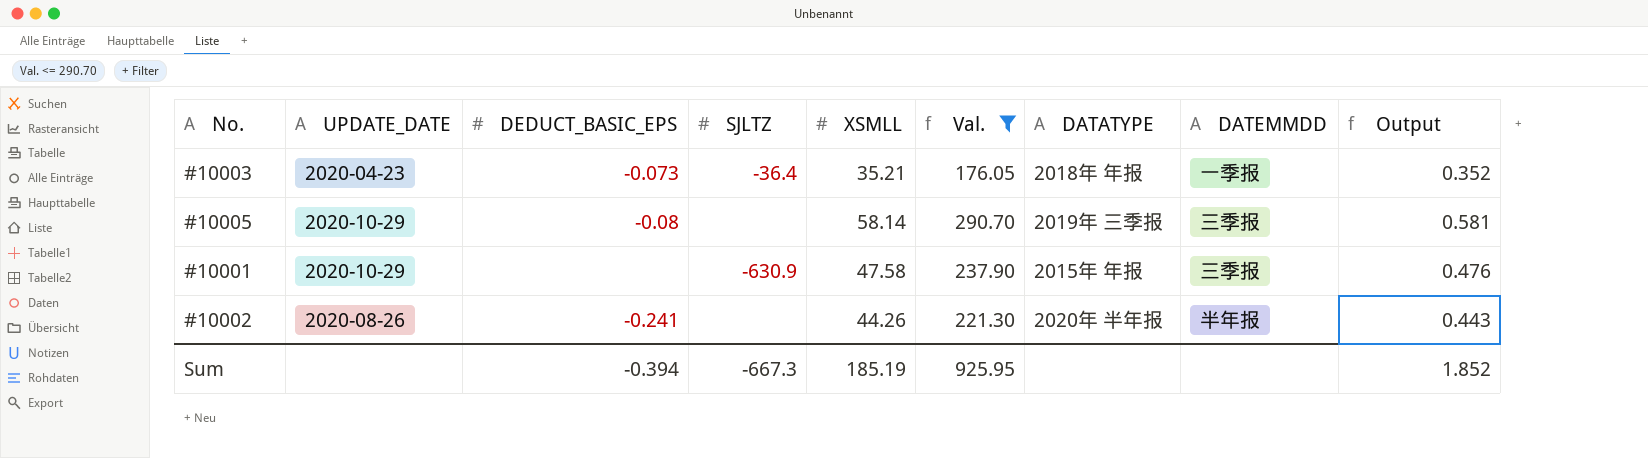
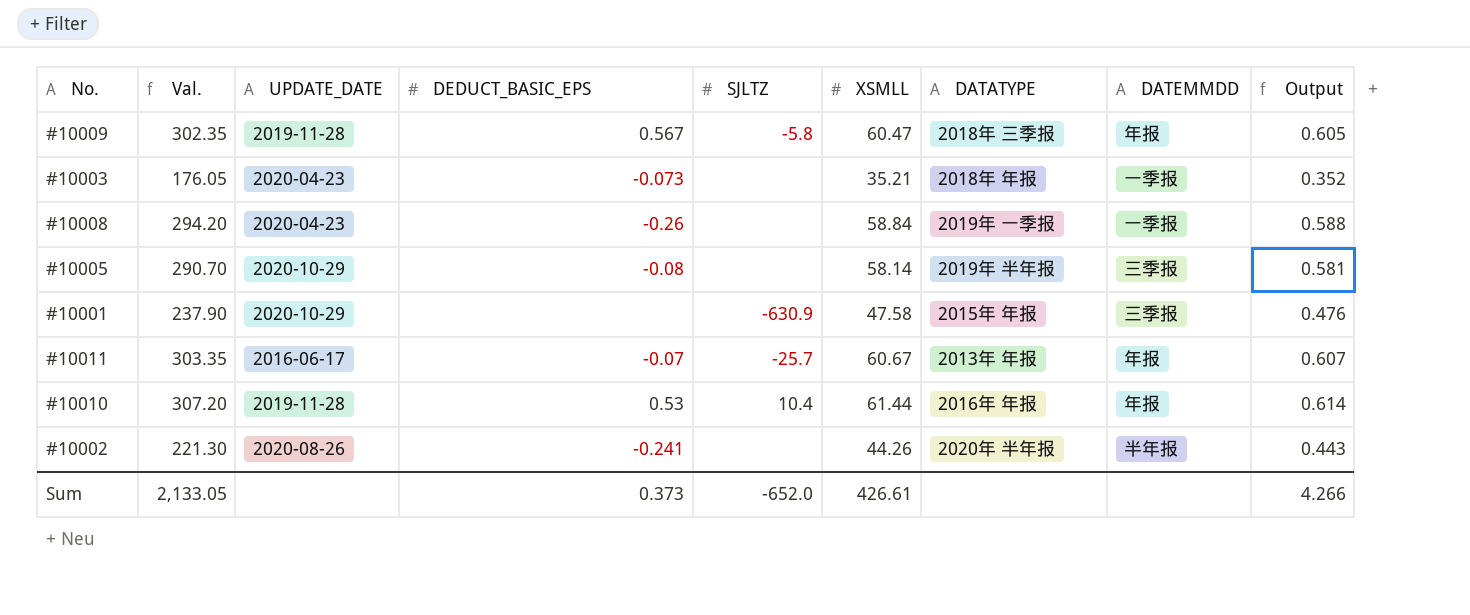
filter: Val. <= 290.70 -> none
column Val. | position: 6 -> 2
#10003 | SJLTZ: -36.4 -> none
#10005 | DATATYPE: 2019年 三季报 -> 2019年 半年报
Sum | Val.: 925.95 -> 2,133.05
Sum | DEDUCT_BASIC_EPS: -0.394 -> 0.373
Sum | SJLTZ: -667.3 -> -652.0
Sum | XSMLL: 185.19 -> 426.61
Sum | Output: 1.852 -> 4.266

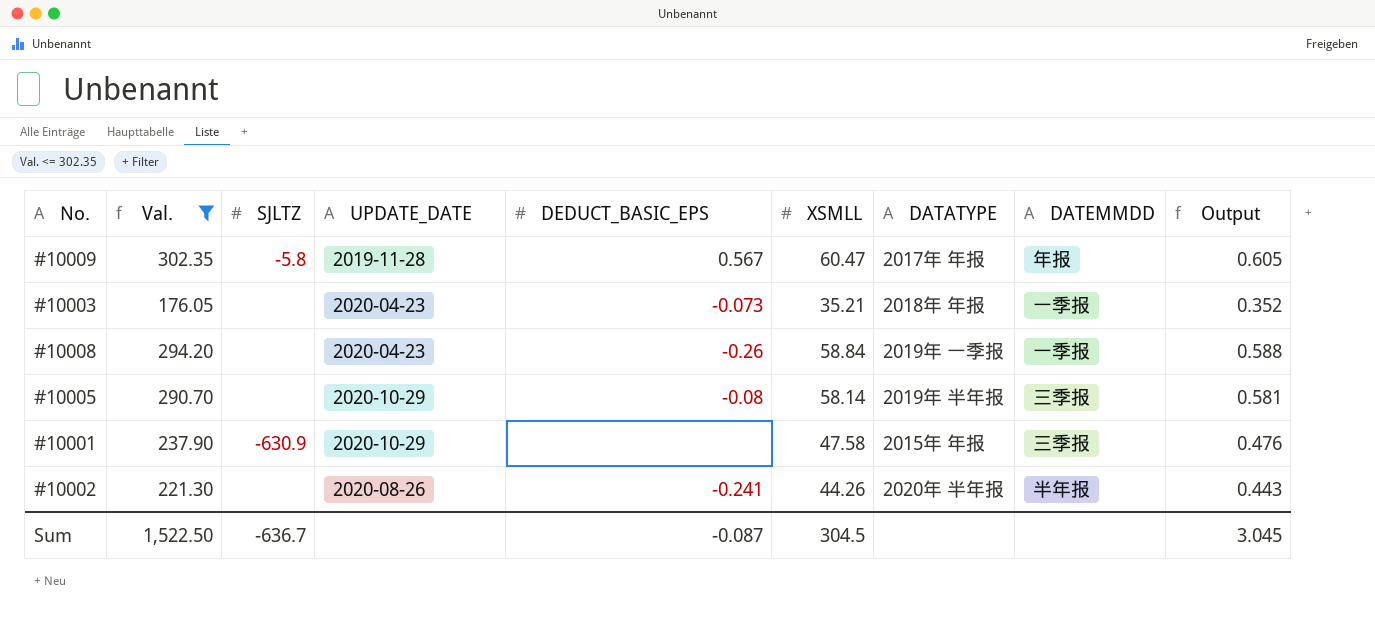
filter: none -> Val. <= 302.35
column SJLTZ | position: 5 -> 3
#10009 | DATATYPE: 2018年 三季报 -> 2017年 年报
Sum | Val.: 2,133.05 -> 1,522.50
Sum | SJLTZ: -652.0 -> -636.7
Sum | DEDUCT_BASIC_EPS: 0.373 -> -0.087
Sum | XSMLL: 426.61 -> 304.5
Sum | Output: 4.266 -> 3.045

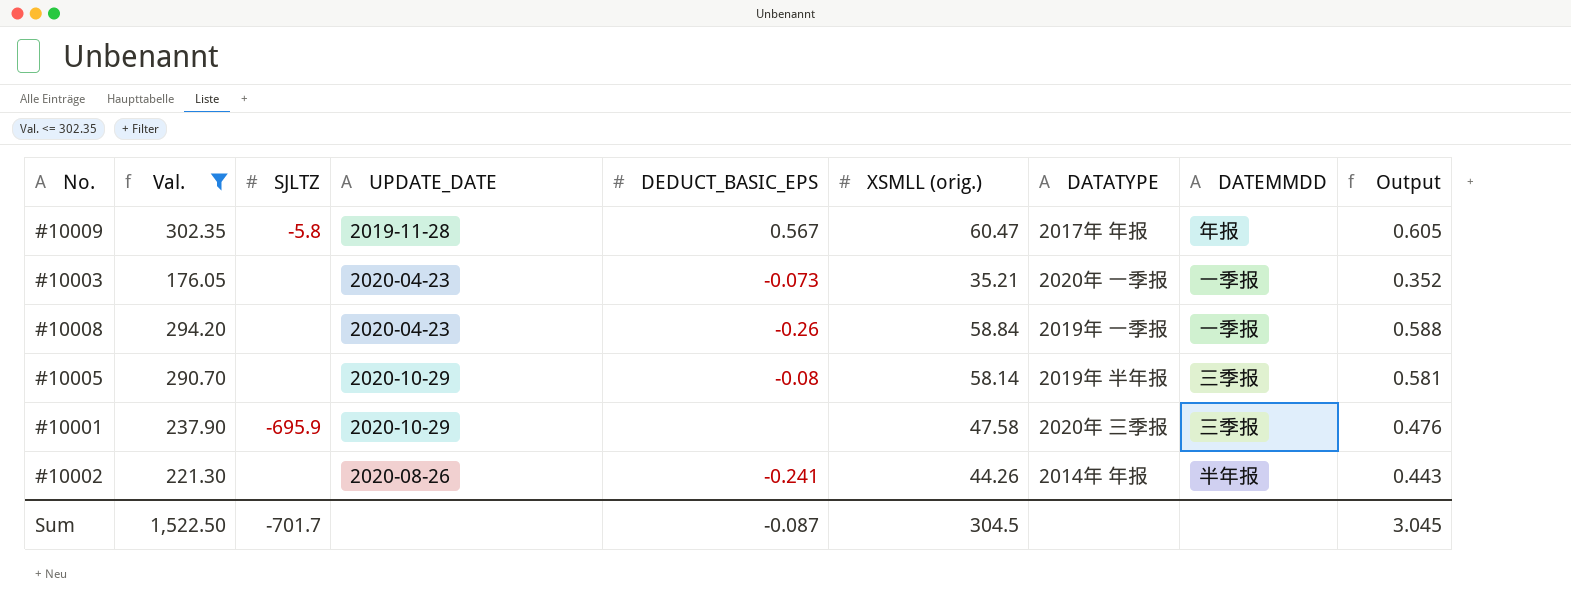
column name: XSMLL -> XSMLL (orig.)
#10003 | DATATYPE: 2018年 年报 -> 2020年 一季报
#10001 | SJLTZ: -630.9 -> -695.9
#10001 | DATATYPE: 2015年 年报 -> 2020年 三季报
#10002 | DATATYPE: 2020年 半年报 -> 2014年 年报
Sum | SJLTZ: -636.7 -> -701.7

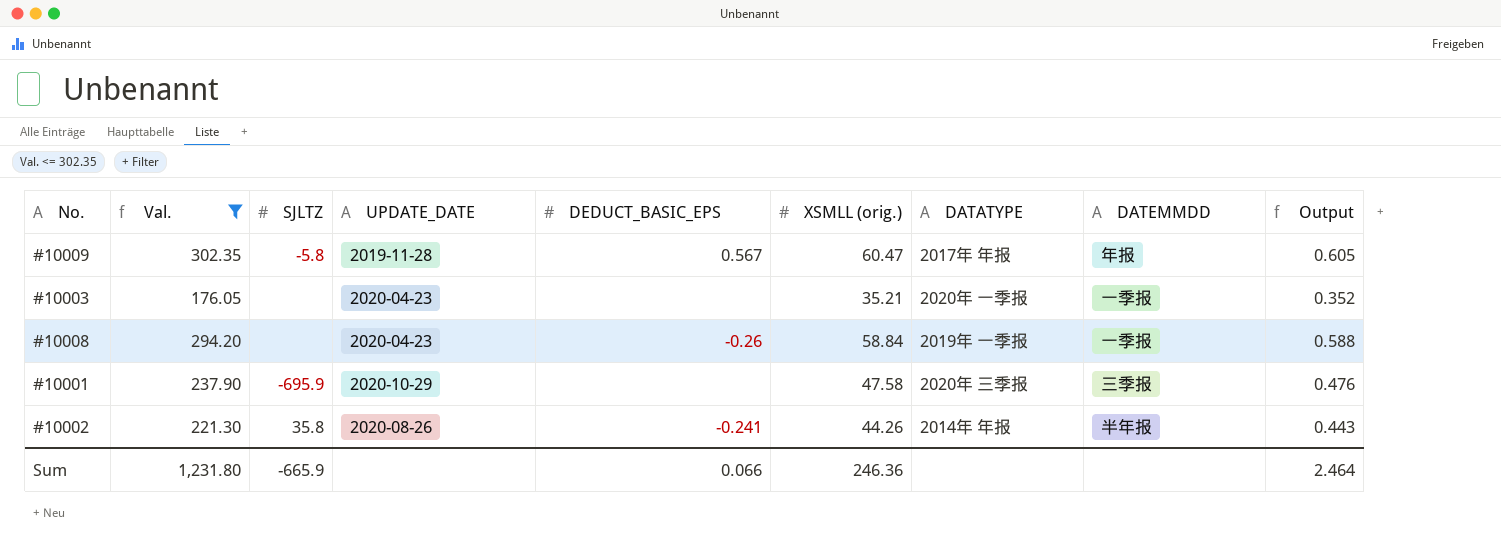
row #10005: 290.70 | none | 2020-10-29 | -0.08 | 58.14 | 2019年 半年报 | 三季报 | 0.581 -> none
#10003 | DEDUCT_BASIC_EPS: -0.073 -> none
#10002 | SJLTZ: none -> 35.8
Sum | Val.: 1,522.50 -> 1,231.80
Sum | SJLTZ: -701.7 -> -665.9
Sum | DEDUCT_BASIC_EPS: -0.087 -> 0.066
Sum | XSMLL (orig.): 304.5 -> 246.36
Sum | Output: 3.045 -> 2.464

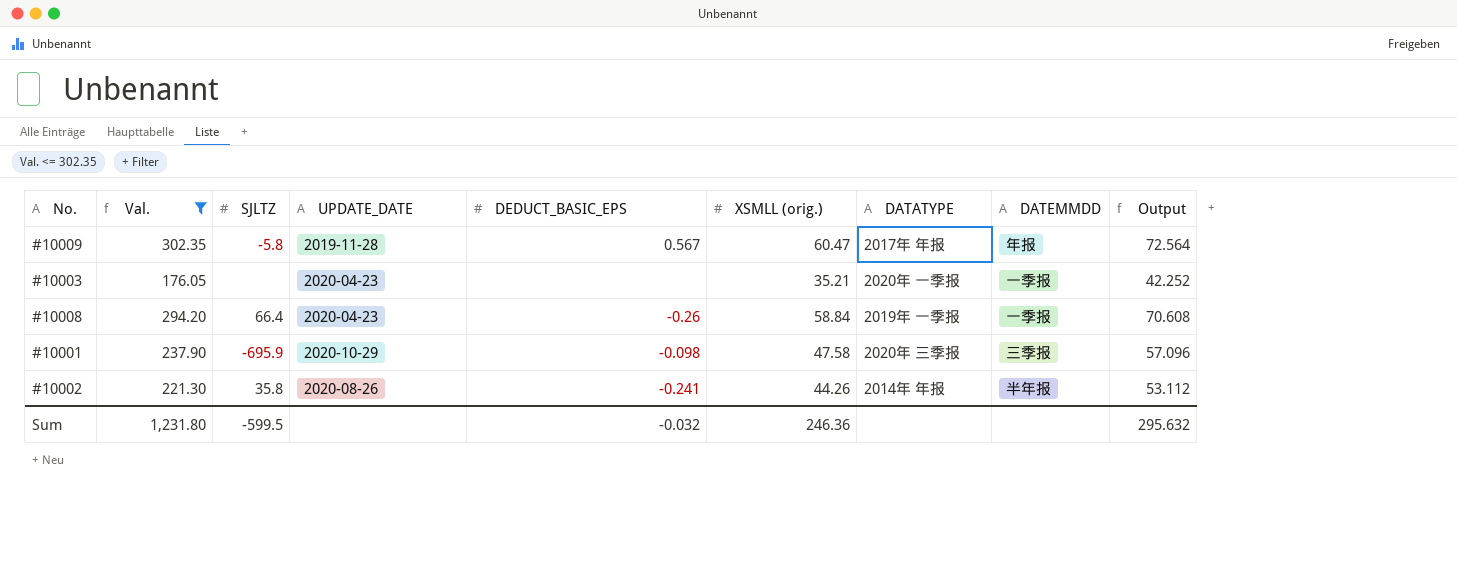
column Output | formula: [XSMLL (orig.)] * 0.01 -> [XSMLL (orig.)] * 1.2
#10008 | SJLTZ: none -> 66.4
#10001 | DEDUCT_BASIC_EPS: none -> -0.098
Sum | SJLTZ: -665.9 -> -599.5
Sum | DEDUCT_BASIC_EPS: 0.066 -> -0.032
Sum | Output: 2.464 -> 295.632

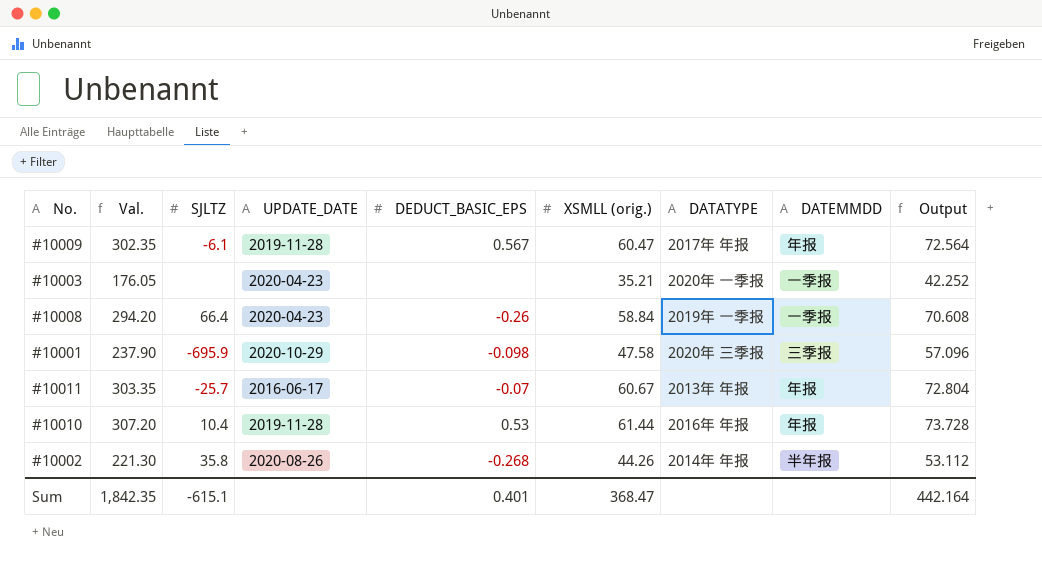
filter: Val. <= 302.35 -> none
#10009 | SJLTZ: -5.8 -> -6.1
#10002 | DEDUCT_BASIC_EPS: -0.241 -> -0.268
Sum | Val.: 1,231.80 -> 1,842.35
Sum | SJLTZ: -599.5 -> -615.1
Sum | DEDUCT_BASIC_EPS: -0.032 -> 0.401
Sum | XSMLL (orig.): 246.36 -> 368.47
Sum | Output: 295.632 -> 442.164

